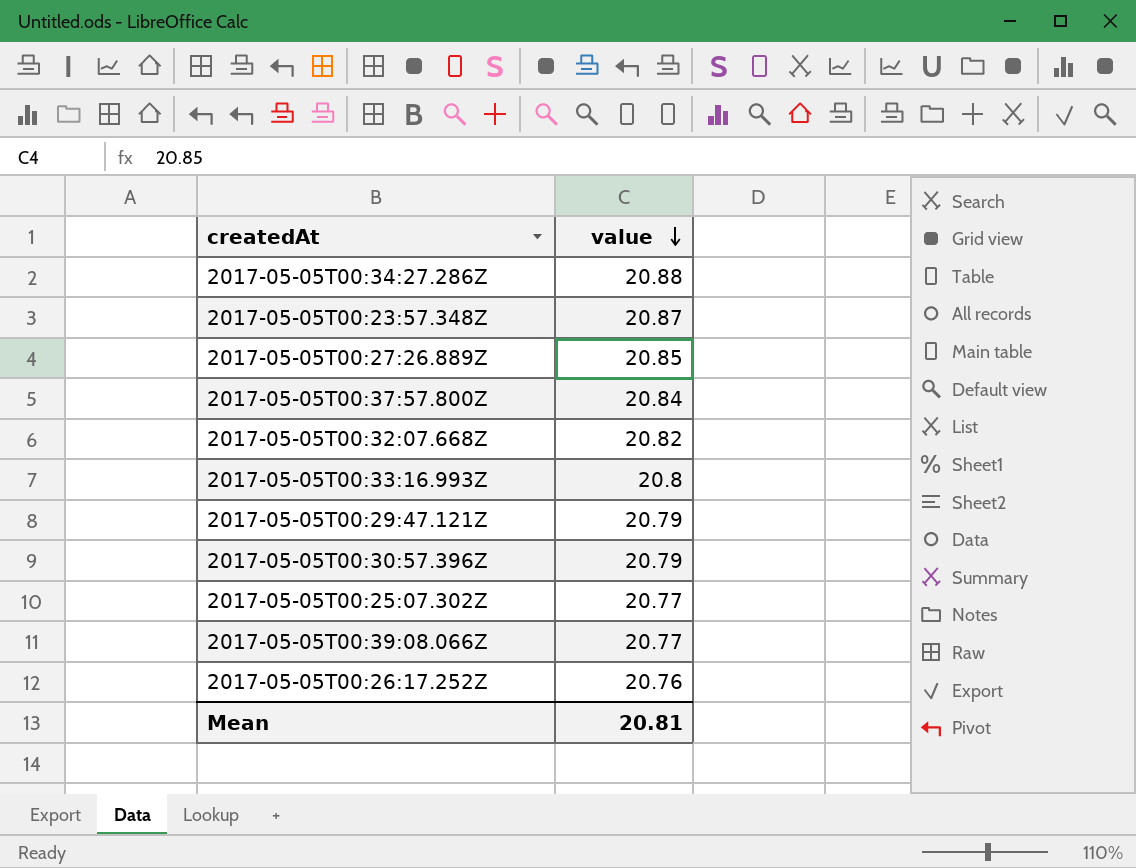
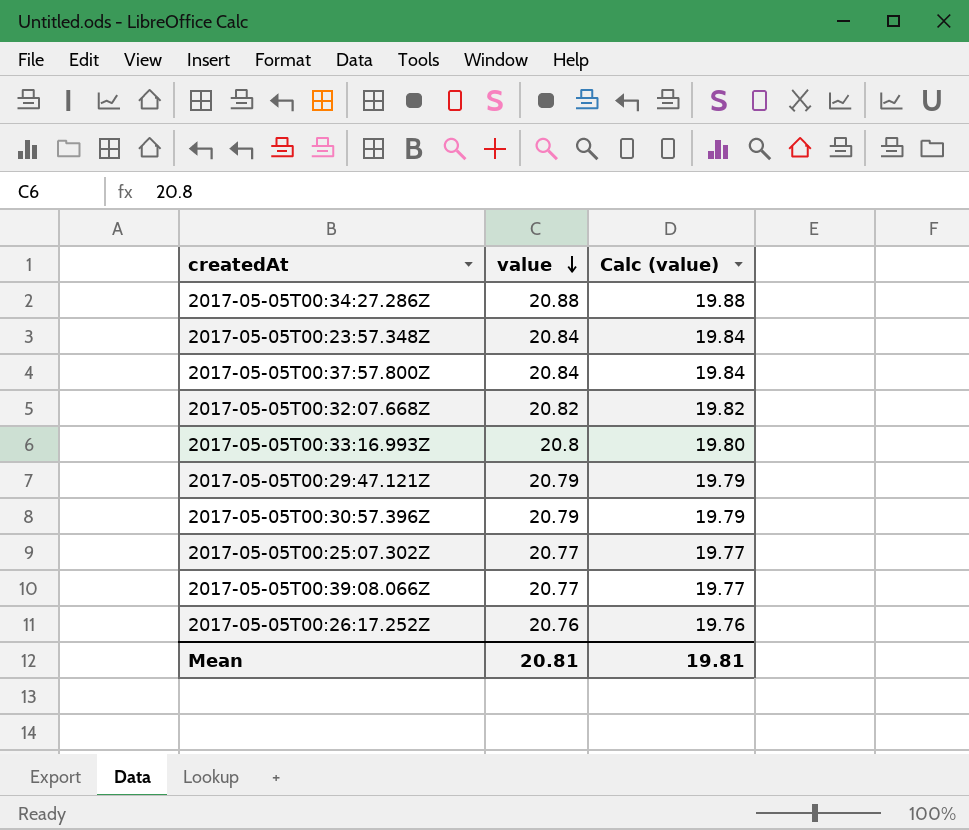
column Calc (value) | formula: none -> [value] - 1
row 2017-05-05T00:27:26.889Z: 20.85 -> none
2017-05-05T00:23:57.348Z | value: 20.87 -> 20.84

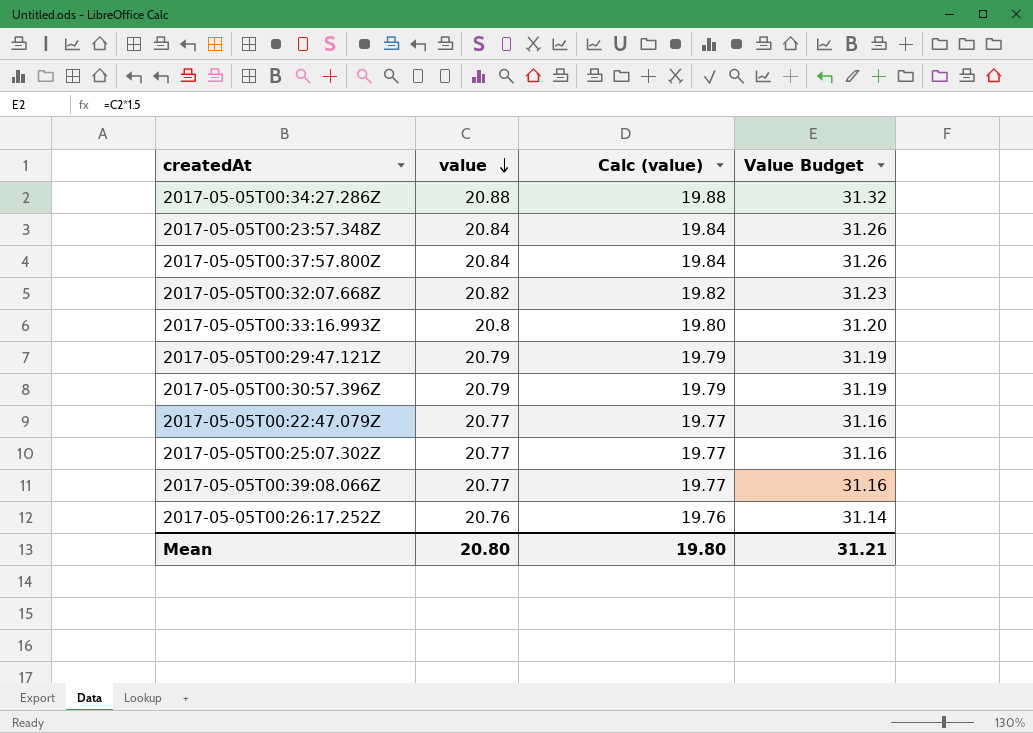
column Value Budget | formula: none -> [value] * 1.5
row 2017-05-05T00:22:47.079Z: none -> 20.77 | 19.77 | 31.16
Mean | value: 20.81 -> 20.80
Mean | Calc (value): 19.81 -> 19.80

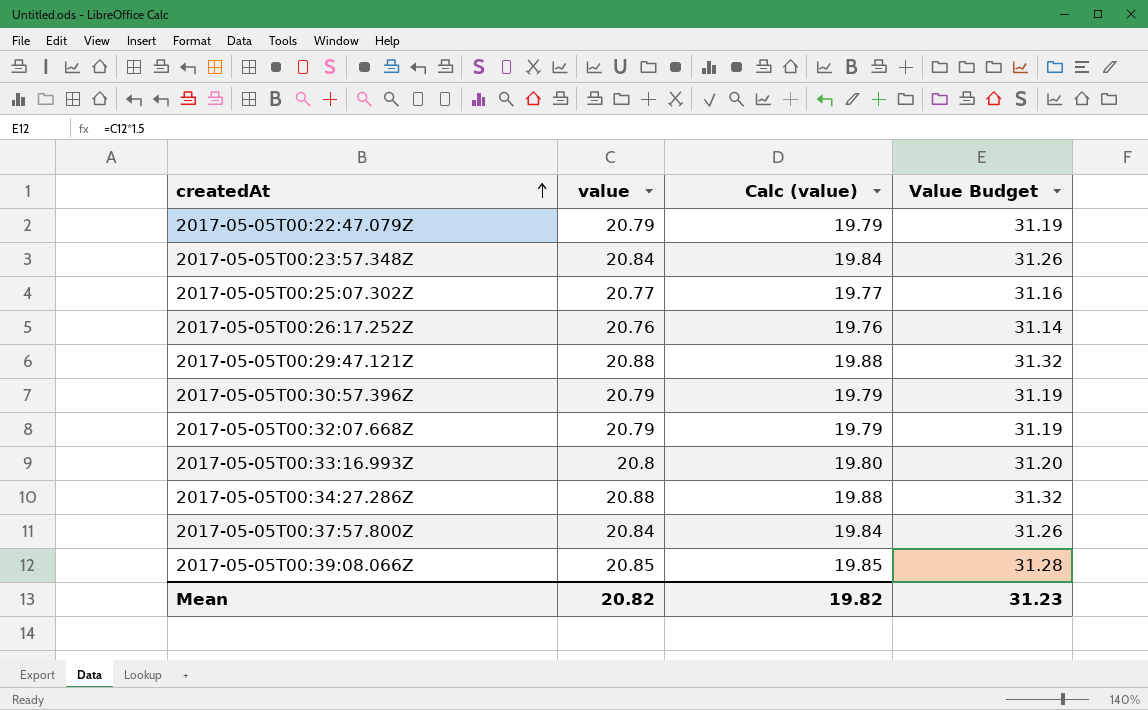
row order: value descending -> createdAt ascending
2017-05-05T00:22:47.079Z | value: 20.77 -> 20.79
2017-05-05T00:22:47.079Z | Calc (value): 19.77 -> 19.79
2017-05-05T00:22:47.079Z | Value Budget: 31.16 -> 31.19
2017-05-05T00:29:47.121Z | value: 20.79 -> 20.88
2017-05-05T00:29:47.121Z | Calc (value): 19.79 -> 19.88
2017-05-05T00:29:47.121Z | Value Budget: 31.19 -> 31.32
2017-05-05T00:32:07.668Z | value: 20.82 -> 20.79
2017-05-05T00:32:07.668Z | Calc (value): 19.82 -> 19.79
2017-05-05T00:32:07.668Z | Value Budget: 31.23 -> 31.19
2017-05-05T00:39:08.066Z | value: 20.77 -> 20.85
2017-05-05T00:39:08.066Z | Calc (value): 19.77 -> 19.85
2017-05-05T00:39:08.066Z | Value Budget: 31.16 -> 31.28
Mean | value: 20.80 -> 20.82
Mean | Calc (value): 19.80 -> 19.82
Mean | Value Budget: 31.21 -> 31.23

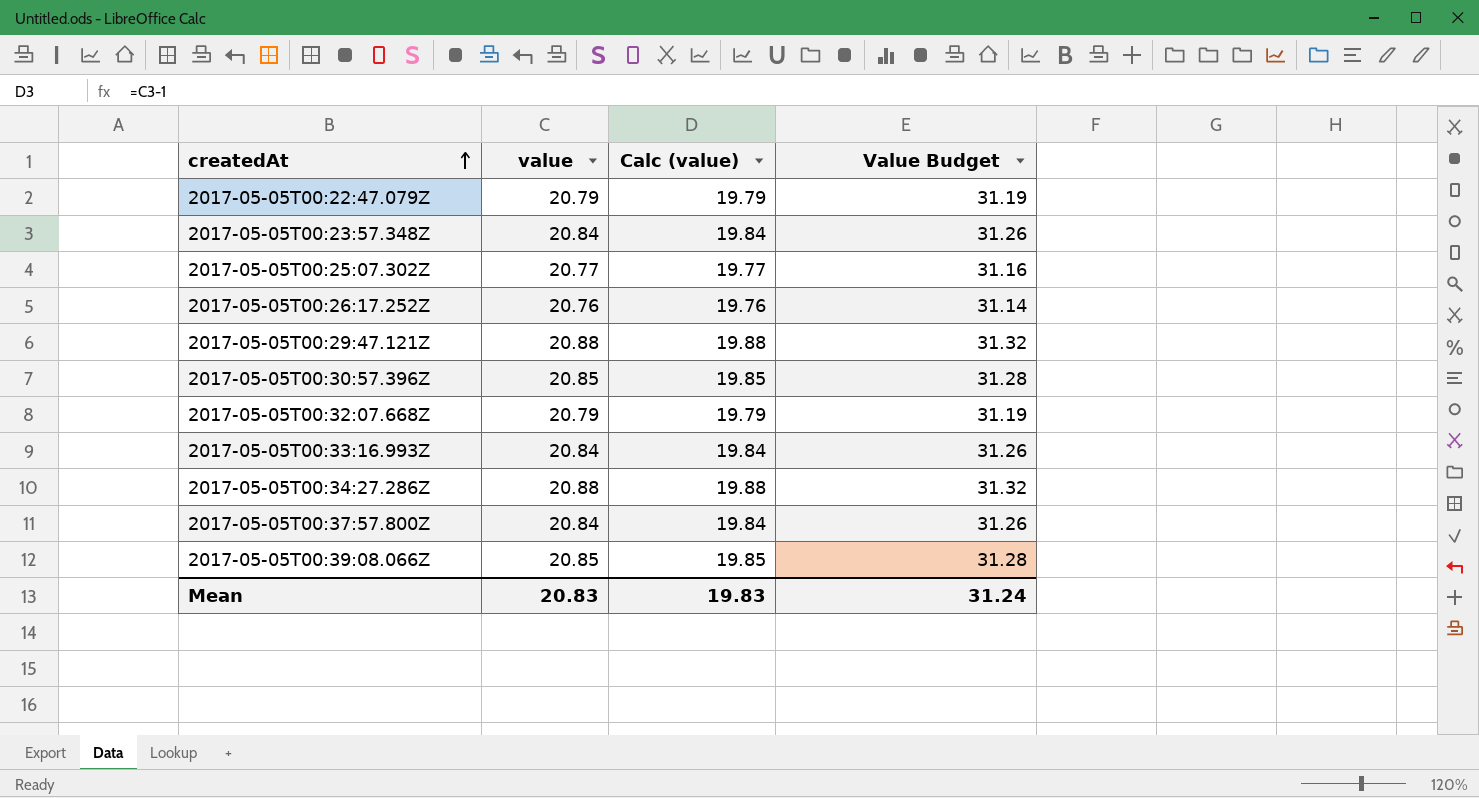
2017-05-05T00:30:57.396Z | value: 20.79 -> 20.85
2017-05-05T00:30:57.396Z | Calc (value): 19.79 -> 19.85
2017-05-05T00:30:57.396Z | Value Budget: 31.19 -> 31.28
2017-05-05T00:33:16.993Z | value: 20.8 -> 20.84
2017-05-05T00:33:16.993Z | Calc (value): 19.80 -> 19.84
2017-05-05T00:33:16.993Z | Value Budget: 31.20 -> 31.26
Mean | value: 20.82 -> 20.83
Mean | Calc (value): 19.82 -> 19.83
Mean | Value Budget: 31.23 -> 31.24

